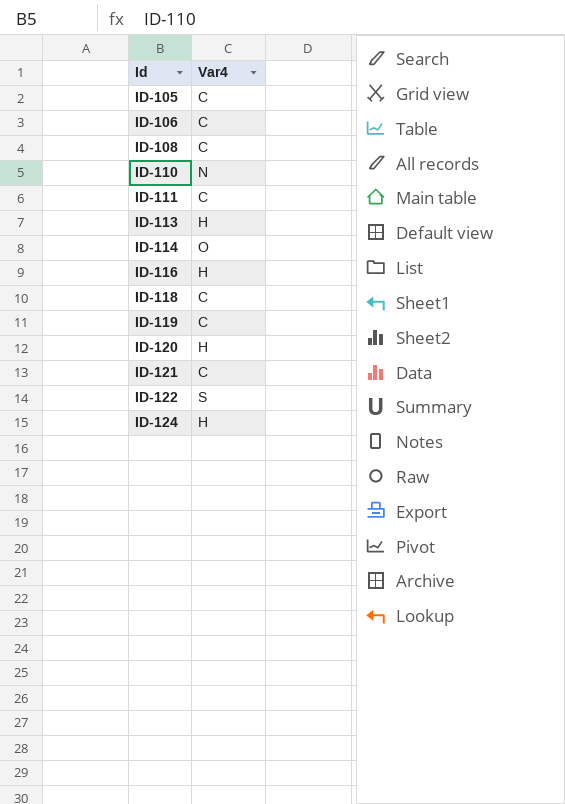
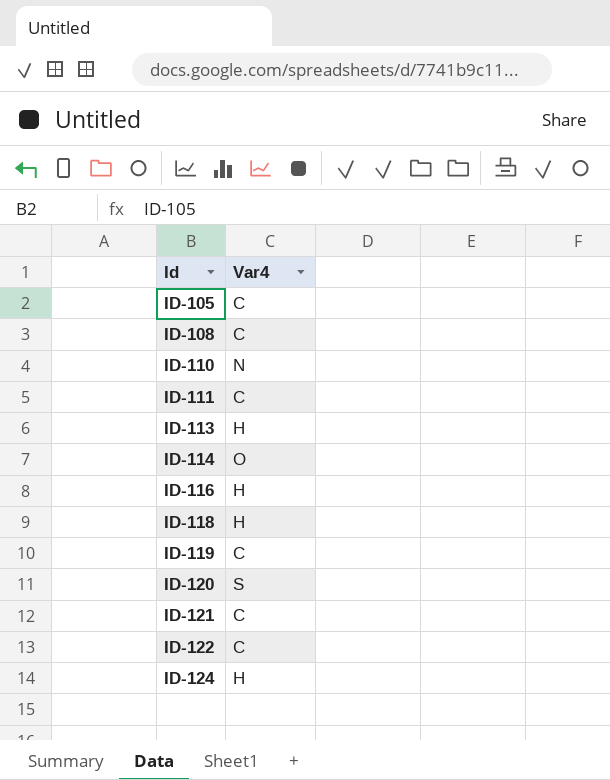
row ID-106: C -> none
ID-118 | Var4: C -> H
ID-120 | Var4: H -> S
ID-122 | Var4: S -> C

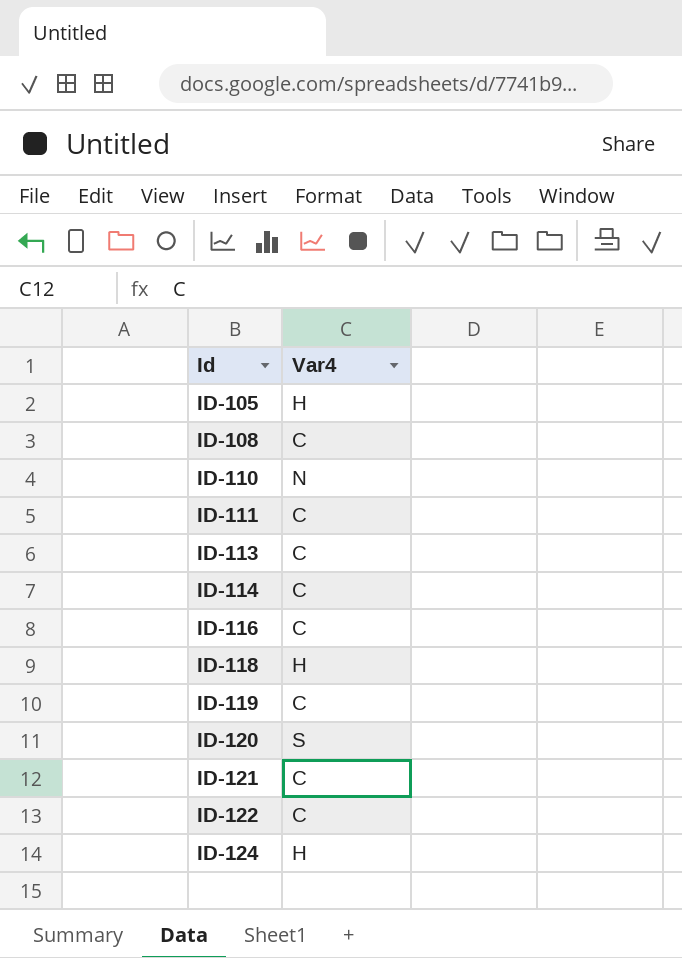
ID-105 | Var4: C -> H
ID-113 | Var4: H -> C
ID-114 | Var4: O -> C
ID-116 | Var4: H -> C

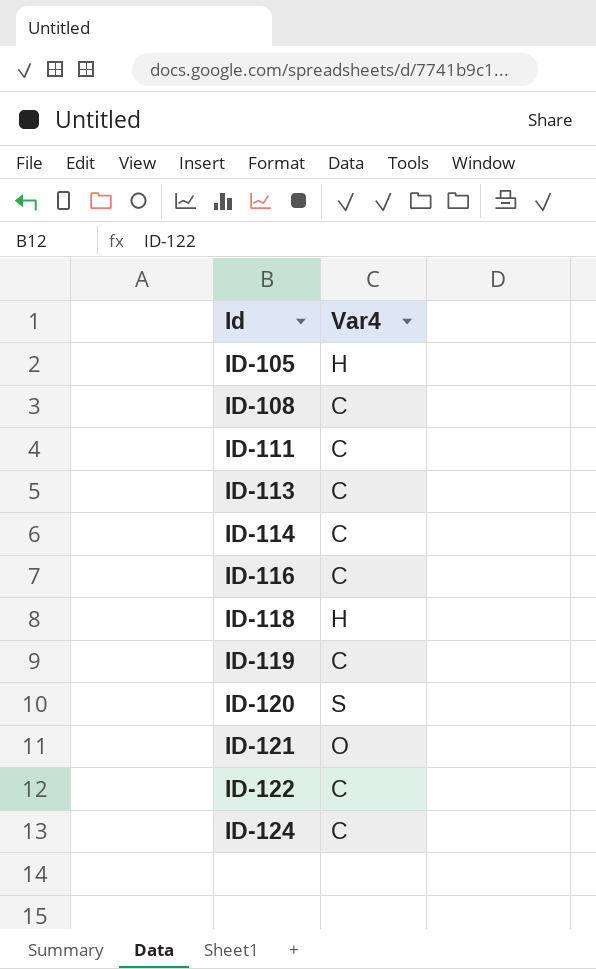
row ID-110: N -> none
ID-121 | Var4: C -> O
ID-124 | Var4: H -> C

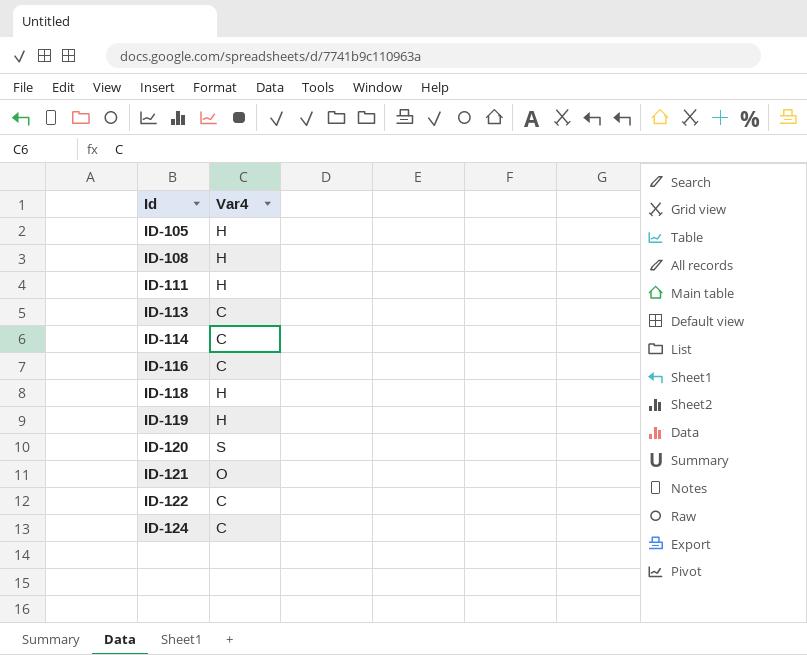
ID-108 | Var4: C -> H
ID-111 | Var4: C -> H
ID-119 | Var4: C -> H

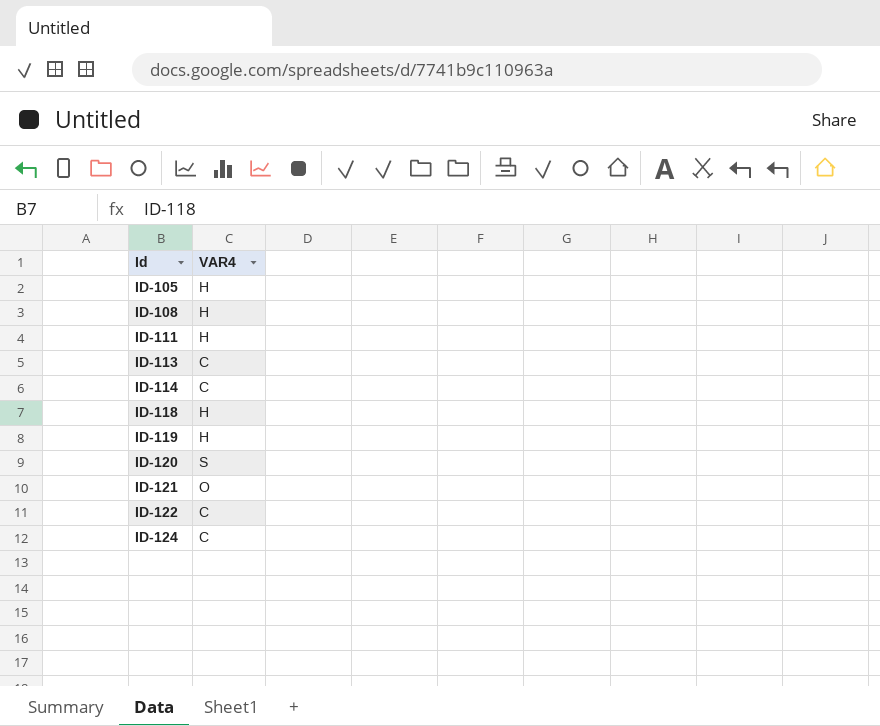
column name: Var4 -> VAR4
row ID-116: C -> none

